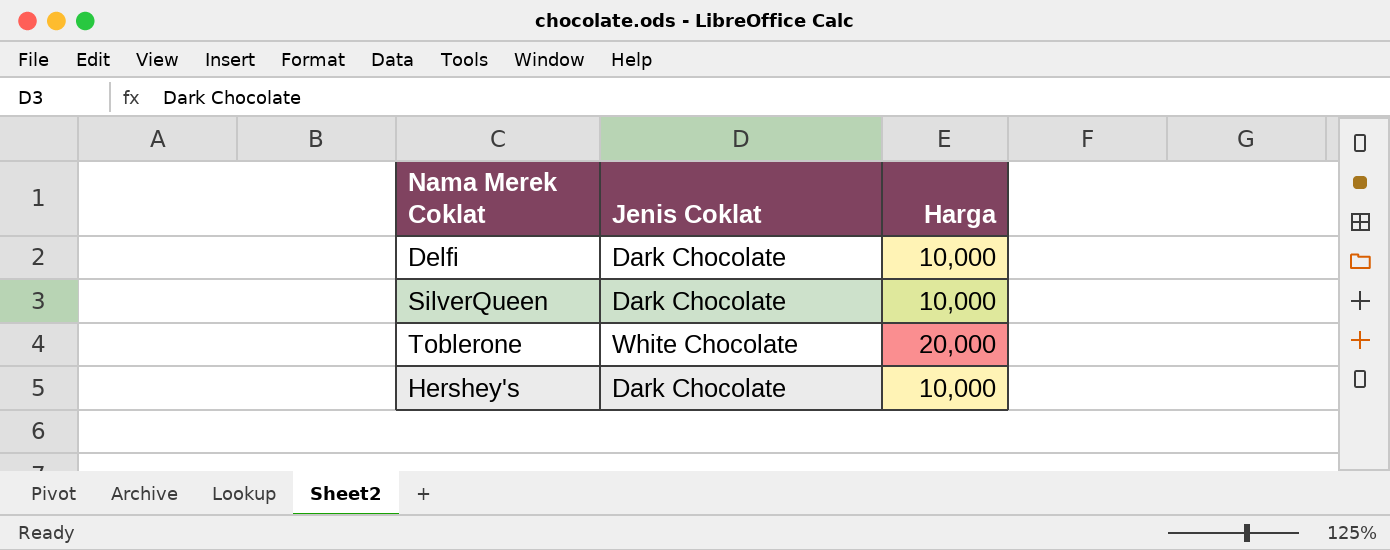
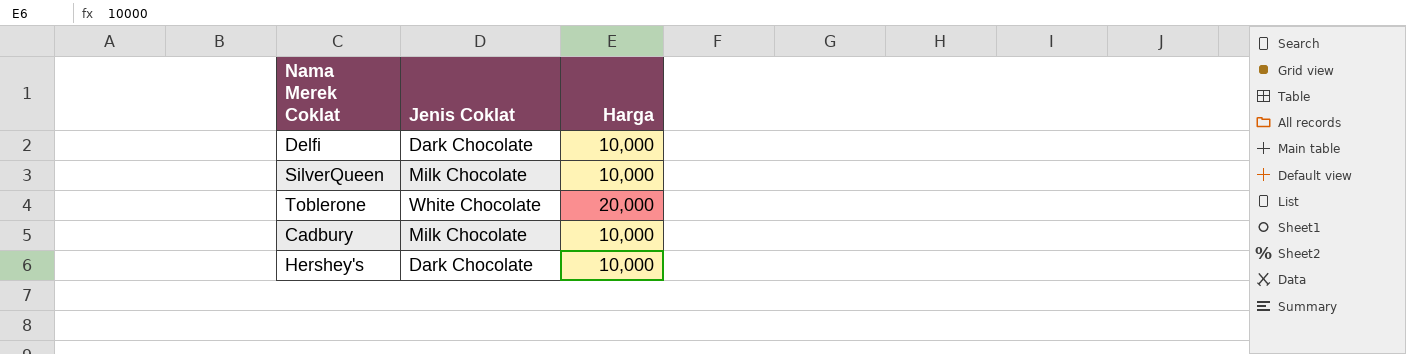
SilverQueen | Jenis Coklat: Dark Chocolate -> Milk Chocolate
row Cadbury: none -> Milk Chocolate | 10,000

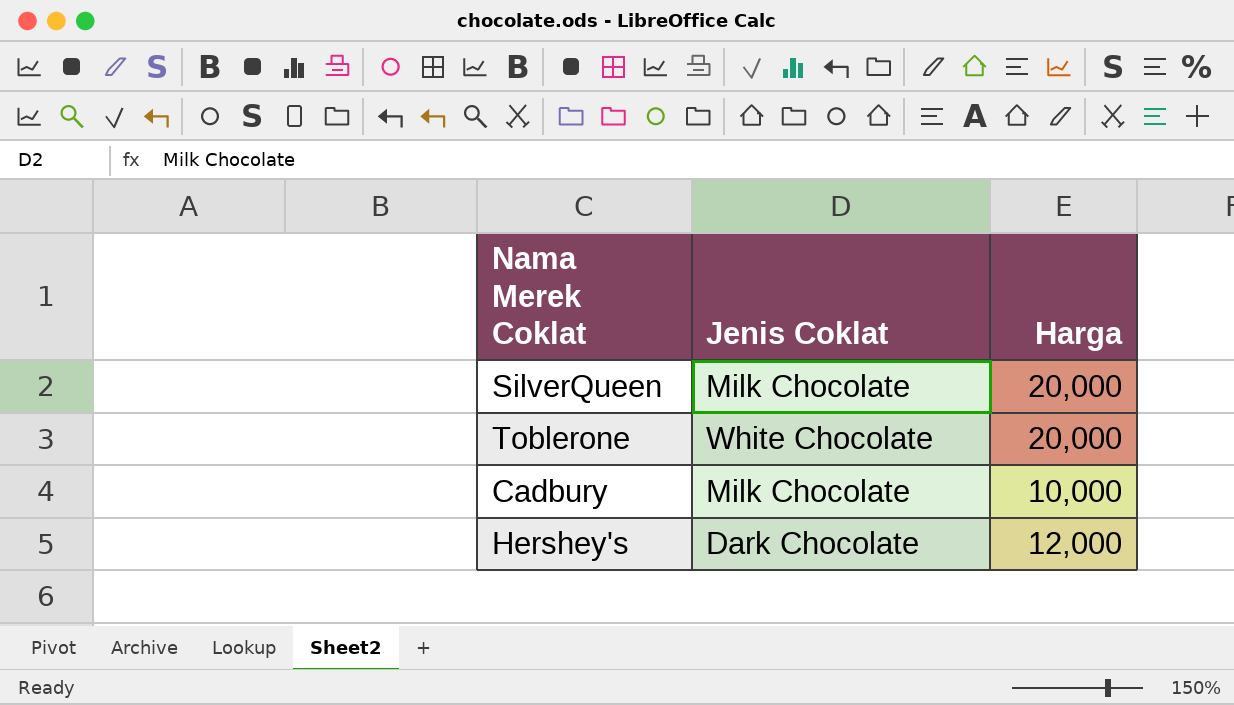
row Delfi: Dark Chocolate | 10,000 -> none
SilverQueen | Harga: 10,000 -> 20,000
Hershey's | Harga: 10,000 -> 12,000

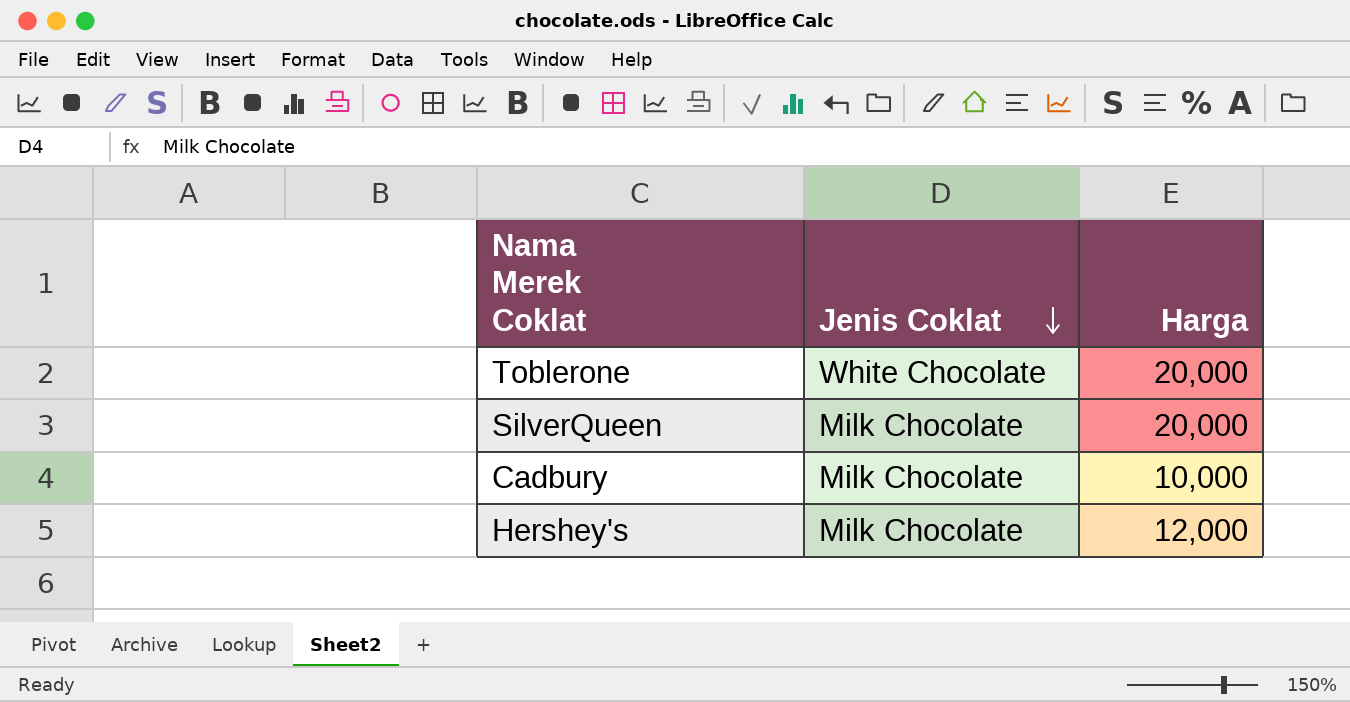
row order: none -> Jenis Coklat descending
Hershey's | Jenis Coklat: Dark Chocolate -> Milk Chocolate

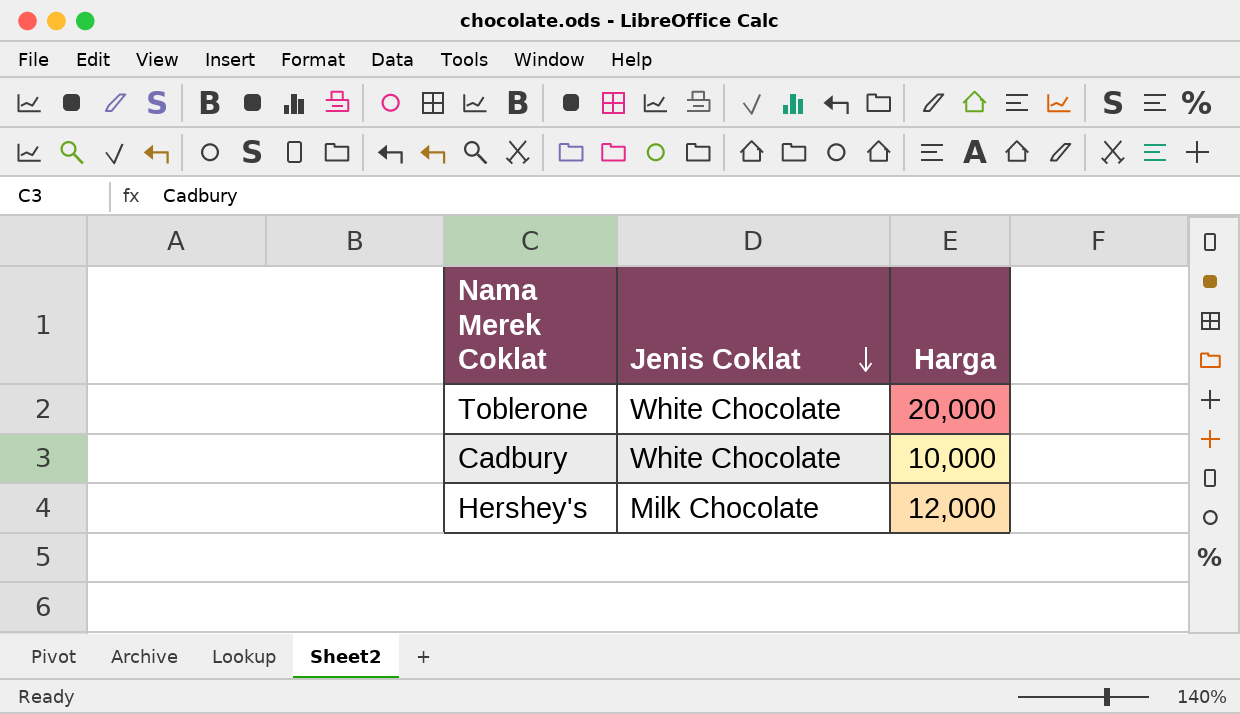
row SilverQueen: Milk Chocolate | 20,000 -> none
Cadbury | Jenis Coklat: Milk Chocolate -> White Chocolate

